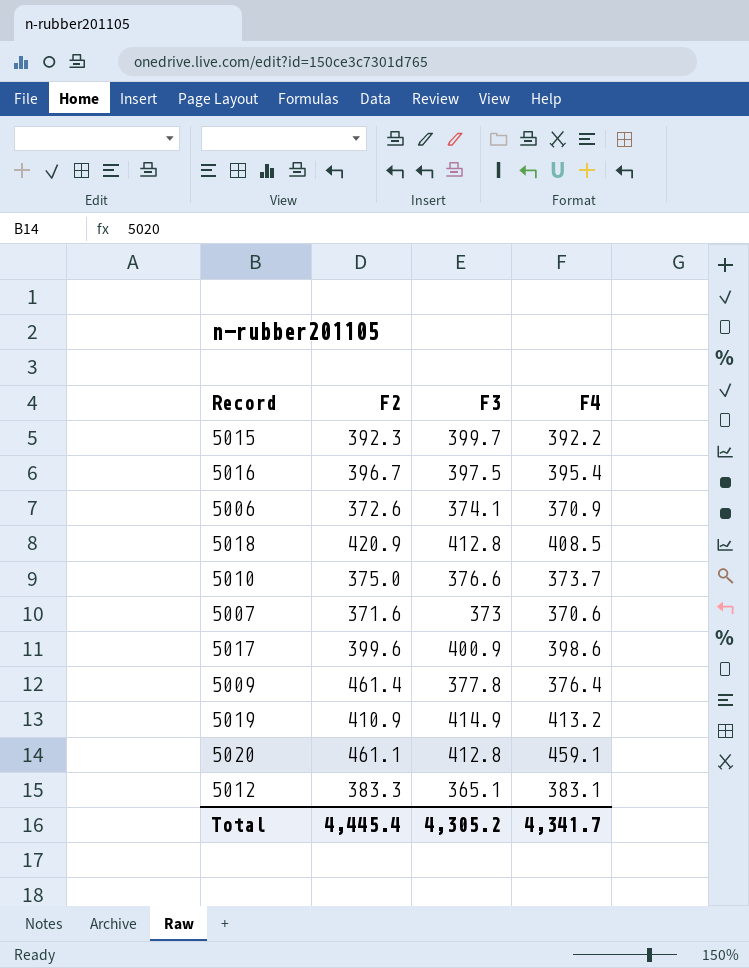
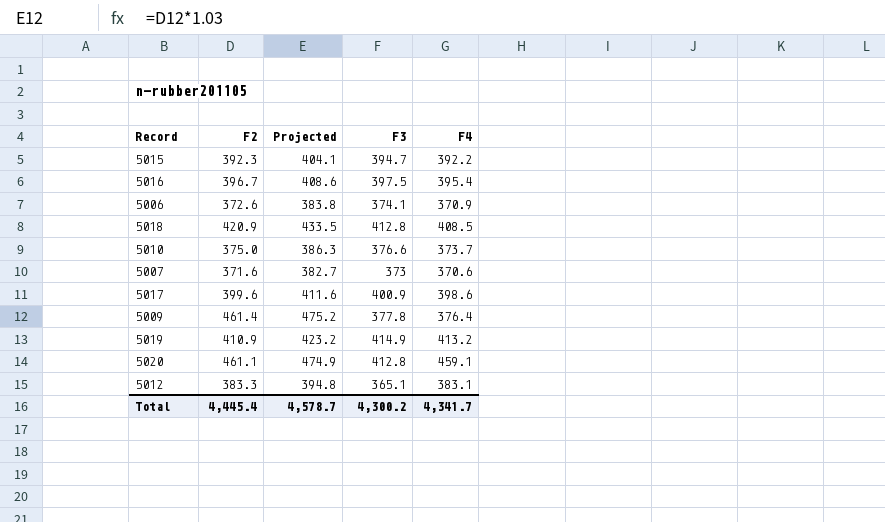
column Projected | formula: none -> [F2] * 1.03
5015 | F3: 399.7 -> 394.7
Total | F3: 4,305.2 -> 4,300.2

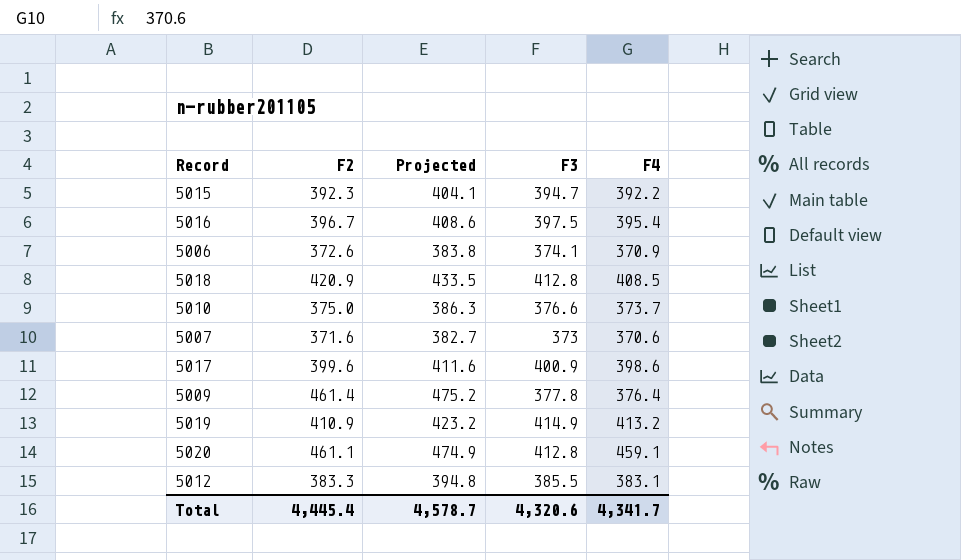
5012 | F3: 365.1 -> 385.5
Total | F3: 4,300.2 -> 4,320.6

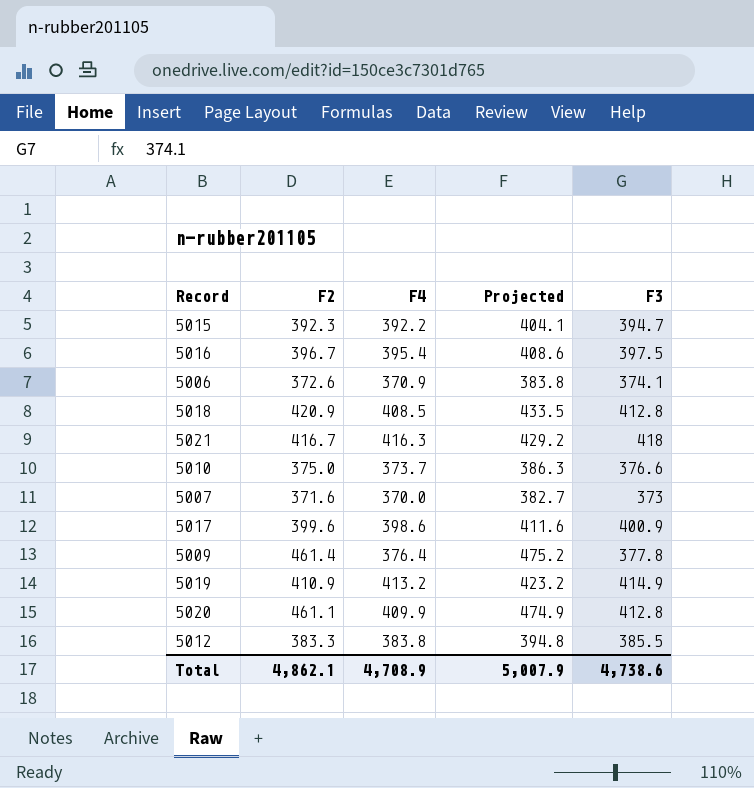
column F4 | position: 5 -> 3
row 5021: none -> 416.7 | 416.3 | 429.2 | 418
5007 | F4: 370.6 -> 370.0
5020 | F4: 459.1 -> 409.9
5012 | F4: 383.1 -> 383.8
Total | F2: 4,445.4 -> 4,862.1
Total | F4: 4,341.7 -> 4,708.9
Total | Projected: 4,578.7 -> 5,007.9
Total | F3: 4,320.6 -> 4,738.6

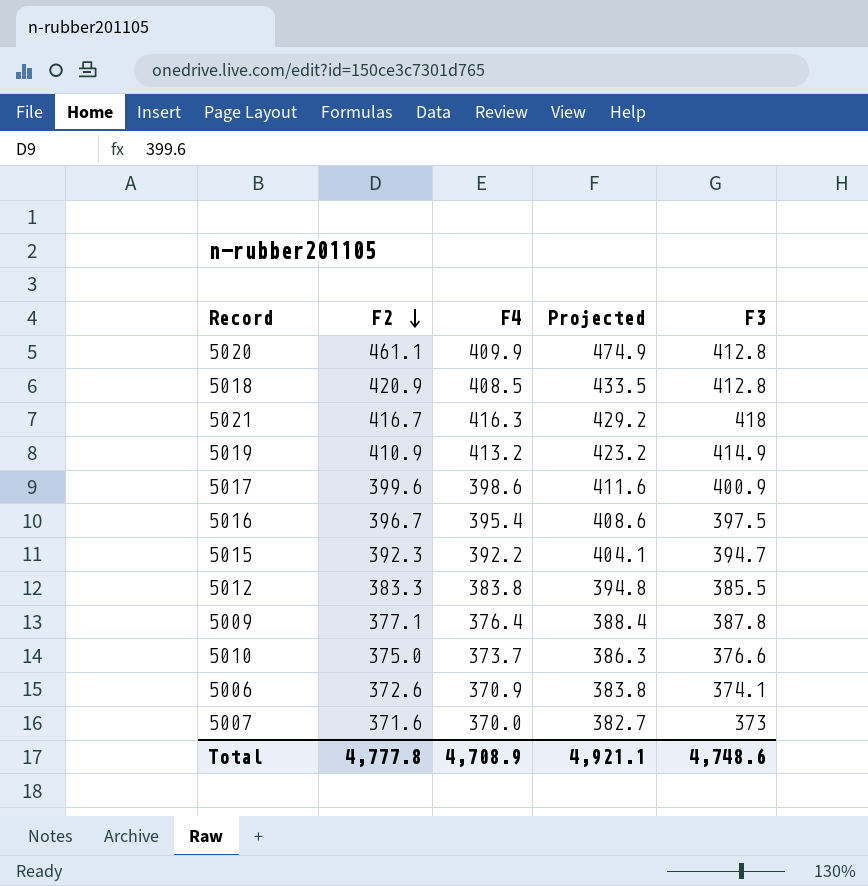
row order: none -> F2 descending
5009 | F2: 461.4 -> 377.1
5009 | Projected: 475.2 -> 388.4
5009 | F3: 377.8 -> 387.8
Total | F2: 4,862.1 -> 4,777.8
Total | Projected: 5,007.9 -> 4,921.1
Total | F3: 4,738.6 -> 4,748.6

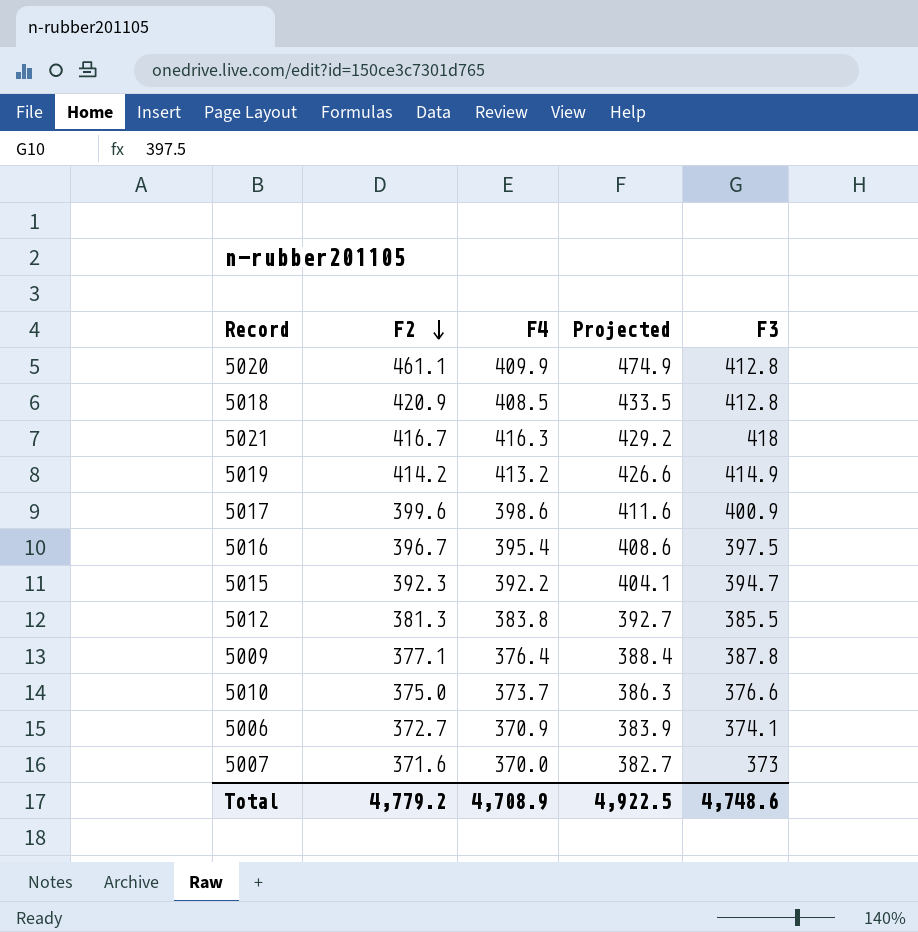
5019 | F2: 410.9 -> 414.2
5019 | Projected: 423.2 -> 426.6
5012 | F2: 383.3 -> 381.3
5012 | Projected: 394.8 -> 392.7
5006 | F2: 372.6 -> 372.7
5006 | Projected: 383.8 -> 383.9
Total | F2: 4,777.8 -> 4,779.2
Total | Projected: 4,921.1 -> 4,922.5

